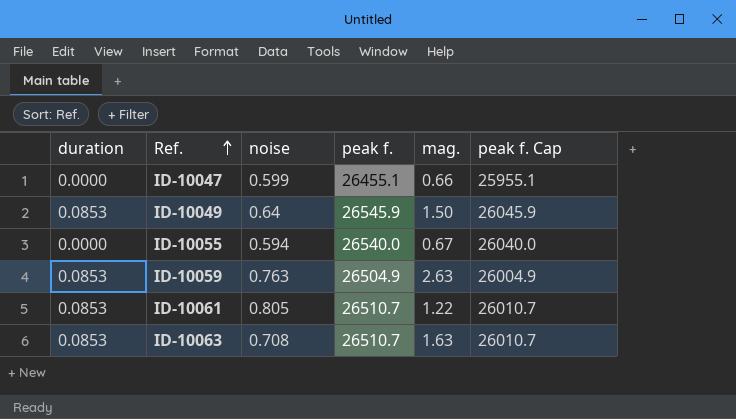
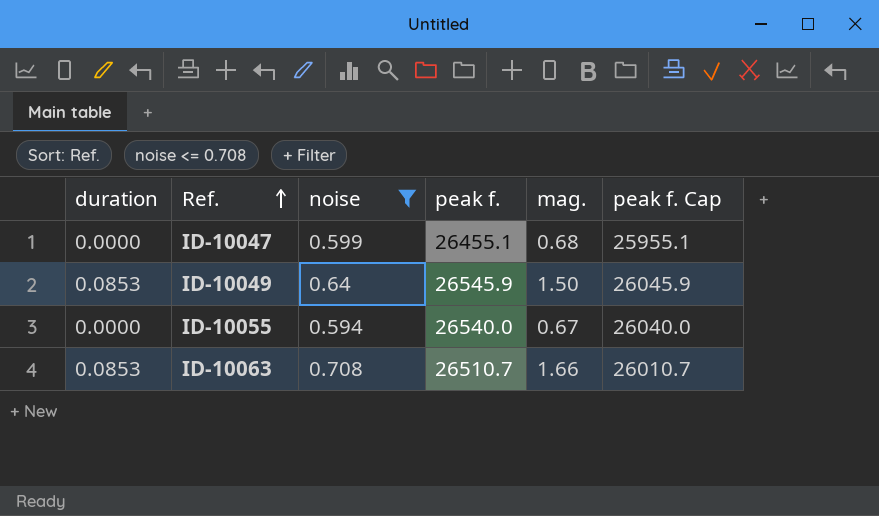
filter: none -> noise <= 0.708
ID-10047 | mag.: 0.66 -> 0.68
ID-10063 | mag.: 1.63 -> 1.66

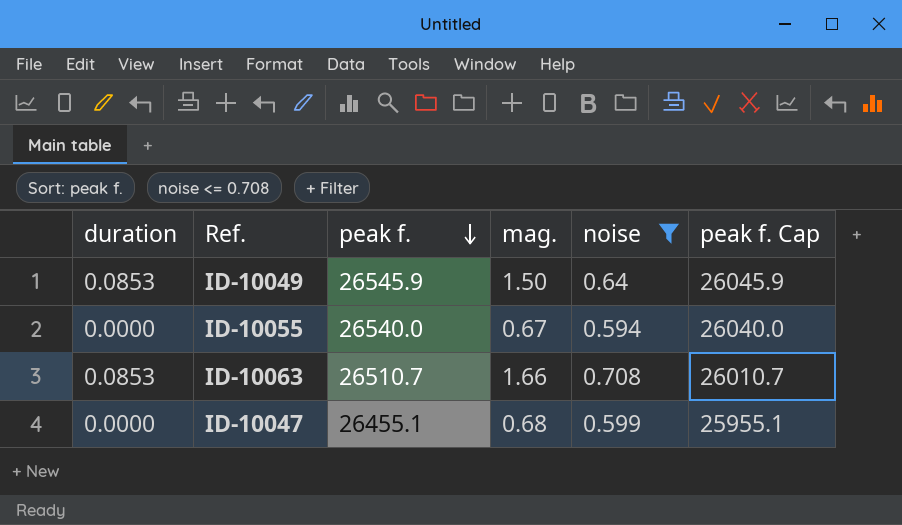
row order: Ref. ascending -> peak f. descending
column noise | position: 3 -> 5

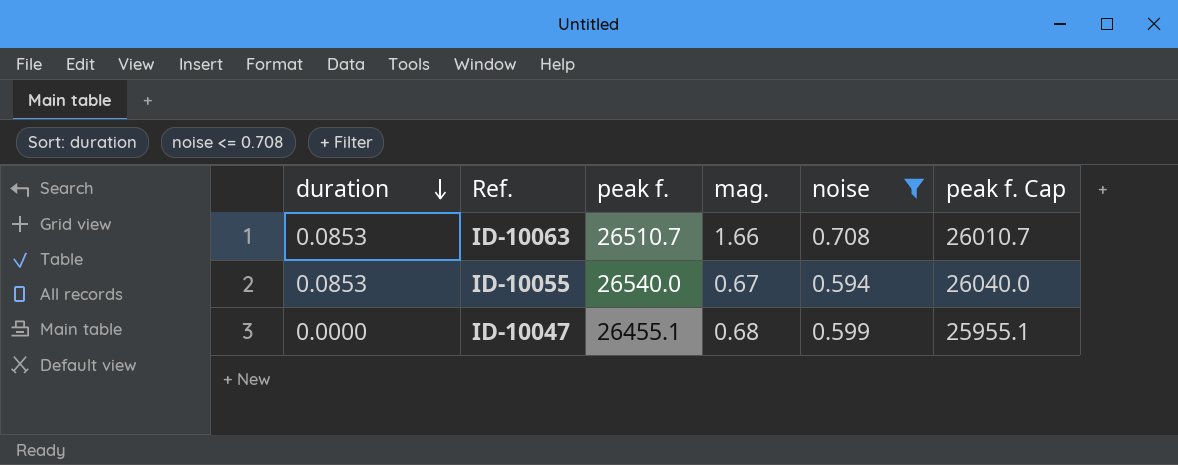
row order: peak f. descending -> duration descending
row ID-10049: 0.0853 | 26545.9 | 1.50 | 0.64 | 26045.9 -> none
ID-10055 | duration: 0.0000 -> 0.0853

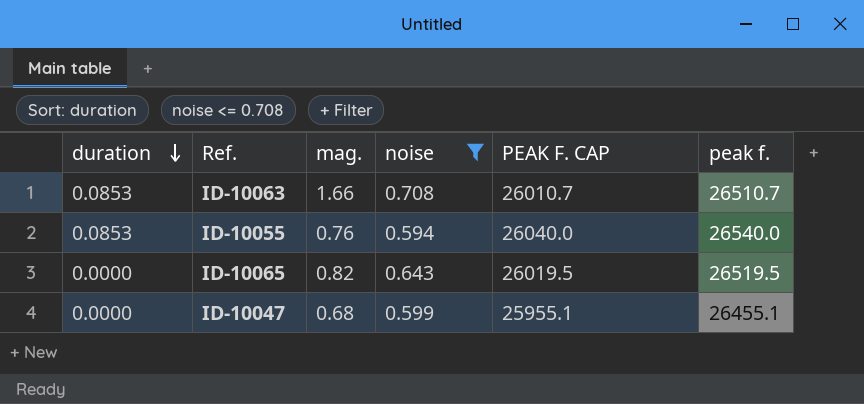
column name: peak f. Cap -> PEAK F. CAP
column peak f. | position: 3 -> 6
ID-10055 | mag.: 0.67 -> 0.76
row ID-10065: none -> 0.0000 | 0.82 | 0.643 | 26019.5 | 26519.5

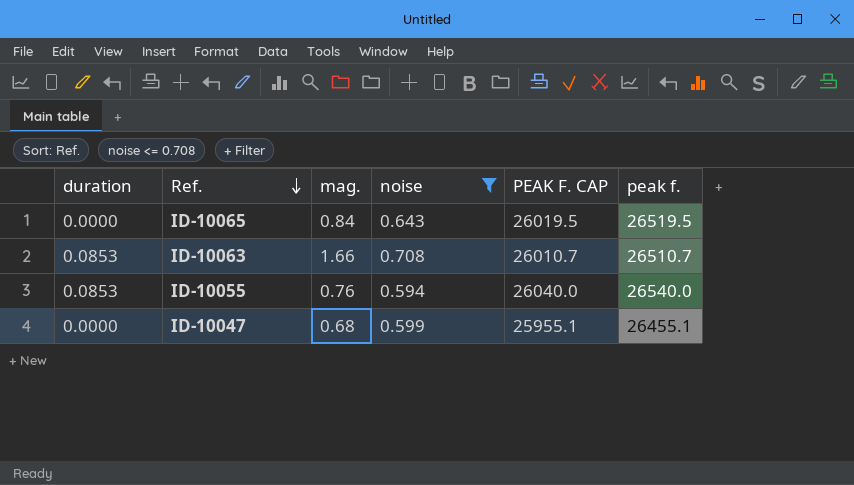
row order: duration descending -> Ref. descending
ID-10065 | mag.: 0.82 -> 0.84

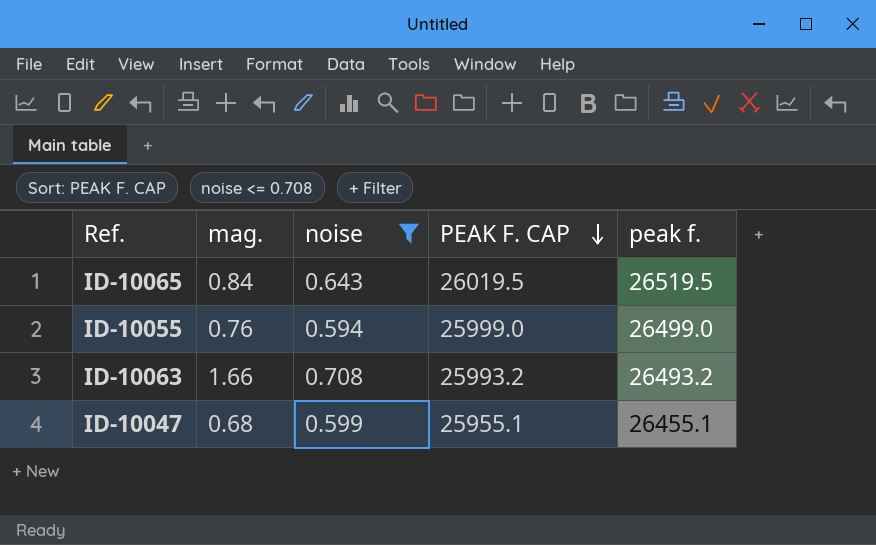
row order: Ref. descending -> PEAK F. CAP descending
column duration | position: 1 -> none
ID-10055 | PEAK F. CAP: 26040.0 -> 25999.0
ID-10055 | peak f.: 26540.0 -> 26499.0
ID-10063 | PEAK F. CAP: 26010.7 -> 25993.2
ID-10063 | peak f.: 26510.7 -> 26493.2

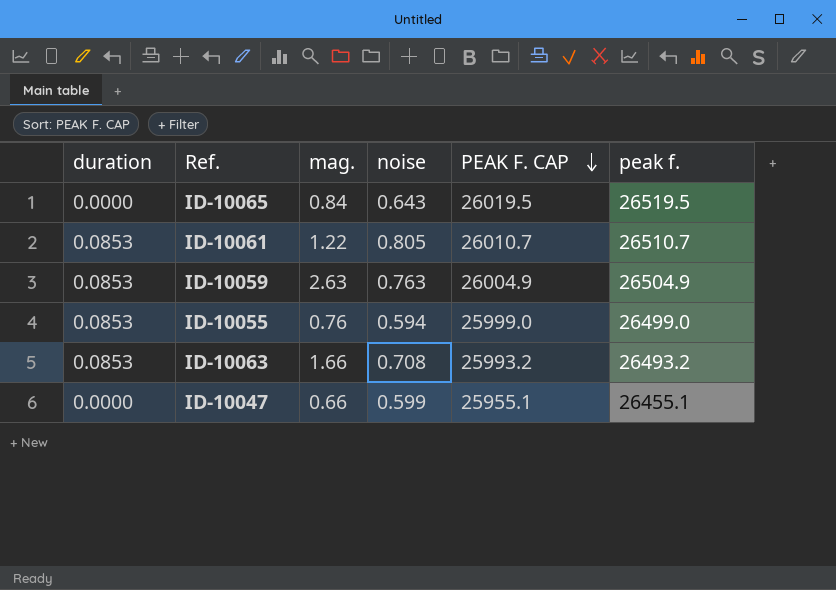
filter: noise <= 0.708 -> none
column duration | position: none -> 1
ID-10047 | mag.: 0.68 -> 0.66

